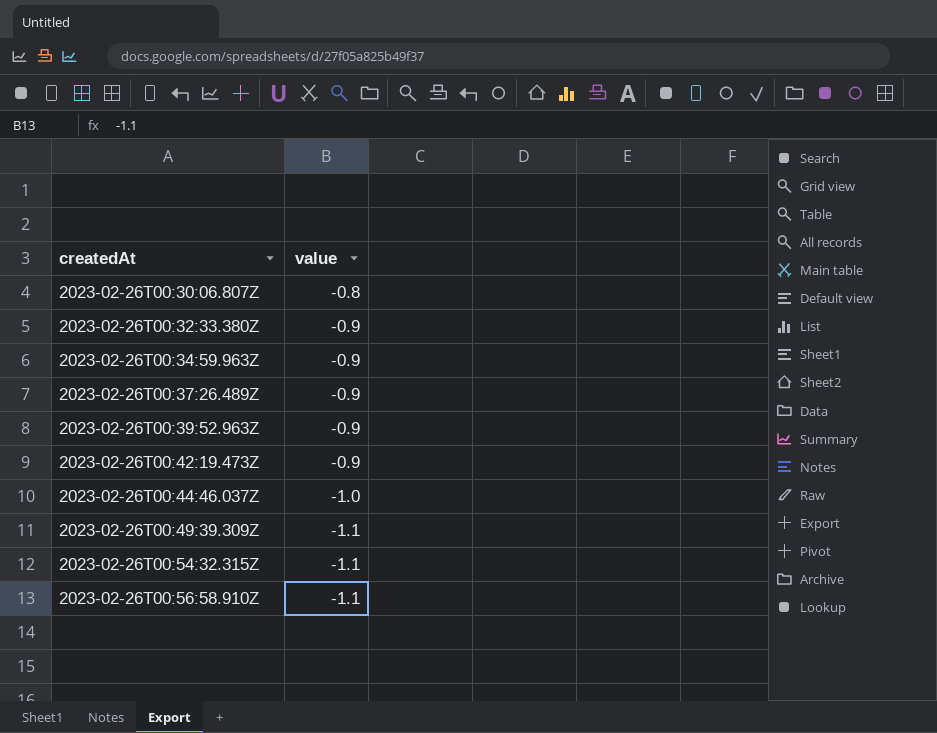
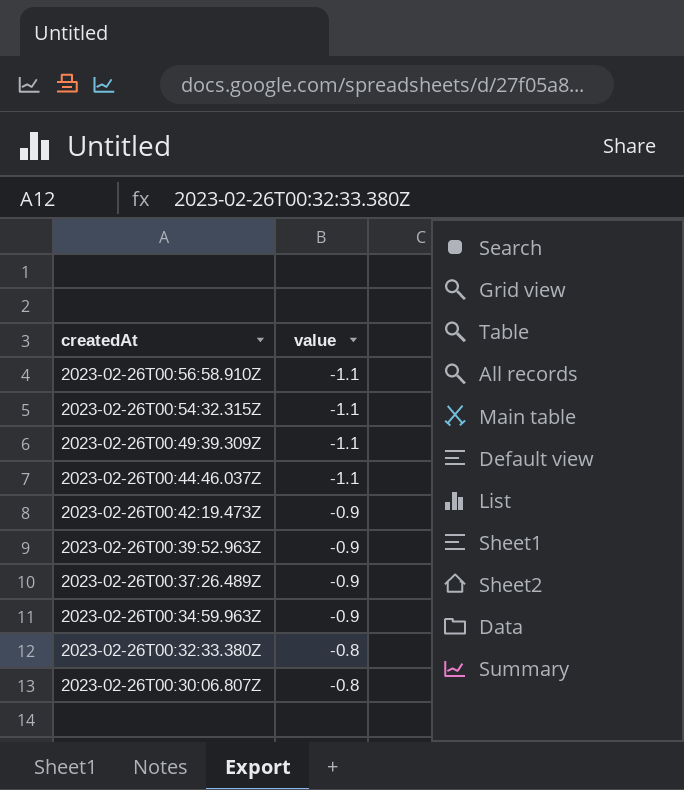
row order: createdAt ascending -> createdAt descending
2023-02-26T00:44:46.037Z | value: -1.0 -> -1.1
2023-02-26T00:32:33.380Z | value: -0.9 -> -0.8

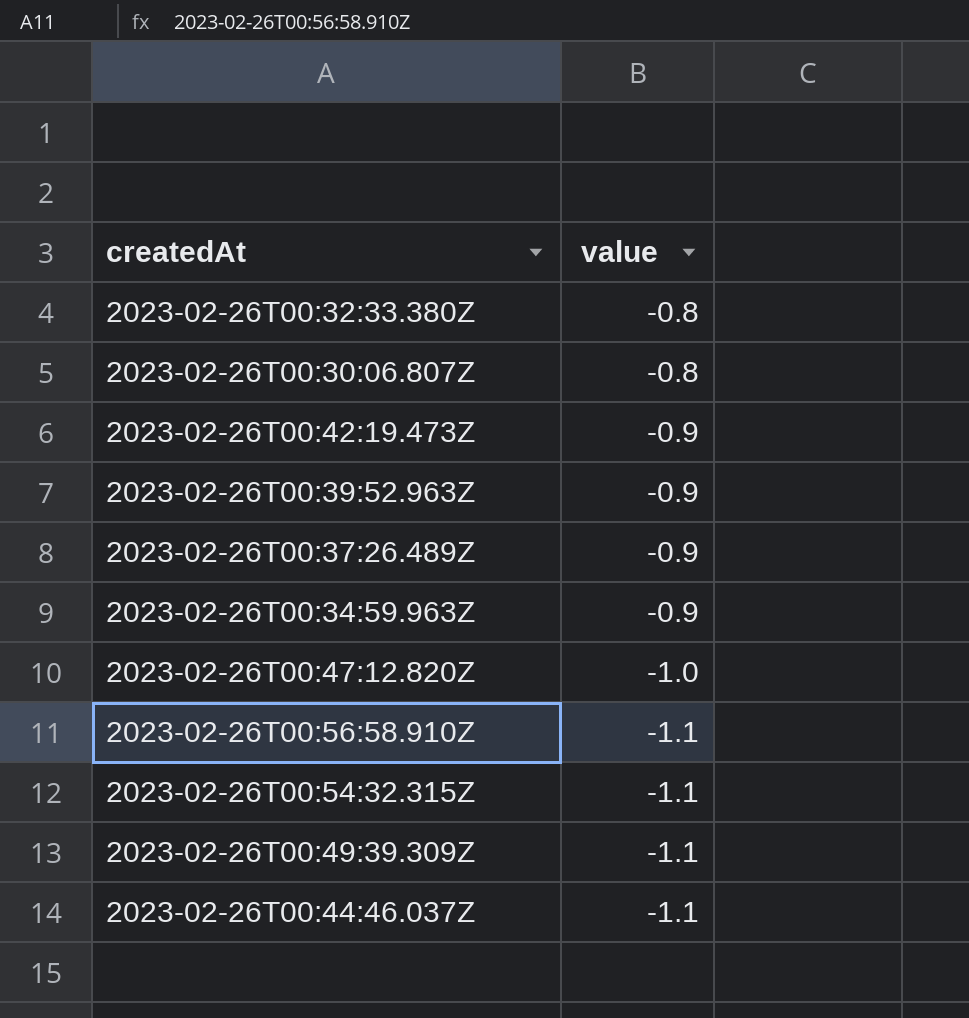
row order: createdAt descending -> value descending
row 2023-02-26T00:47:12.820Z: none -> -1.0

